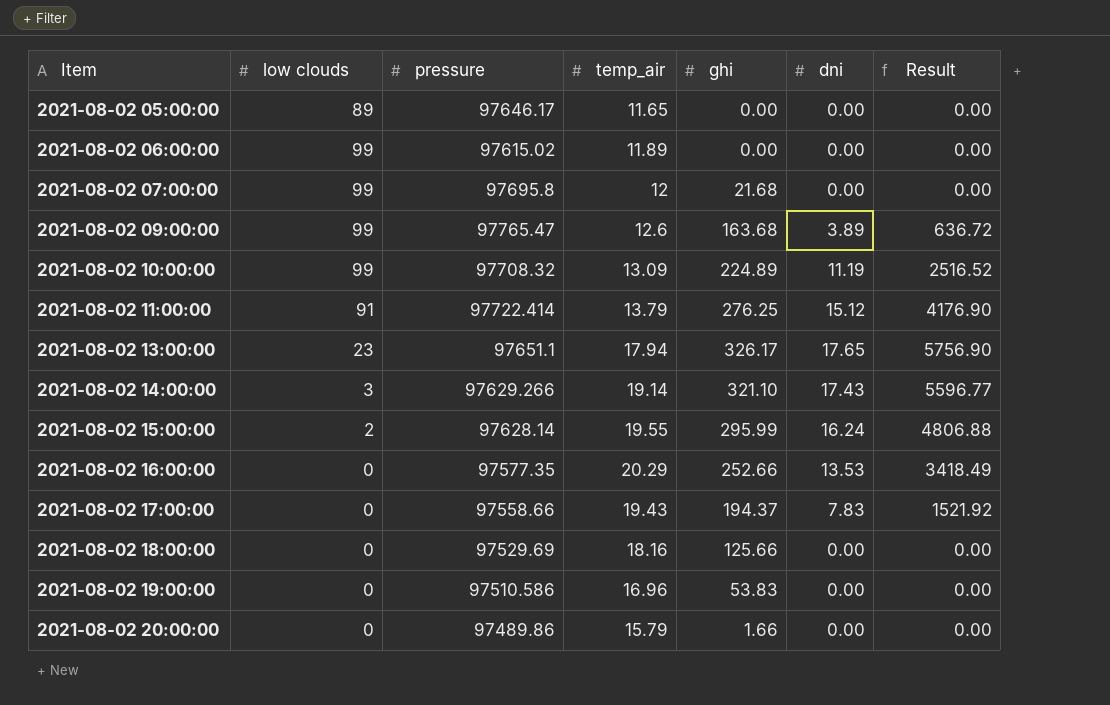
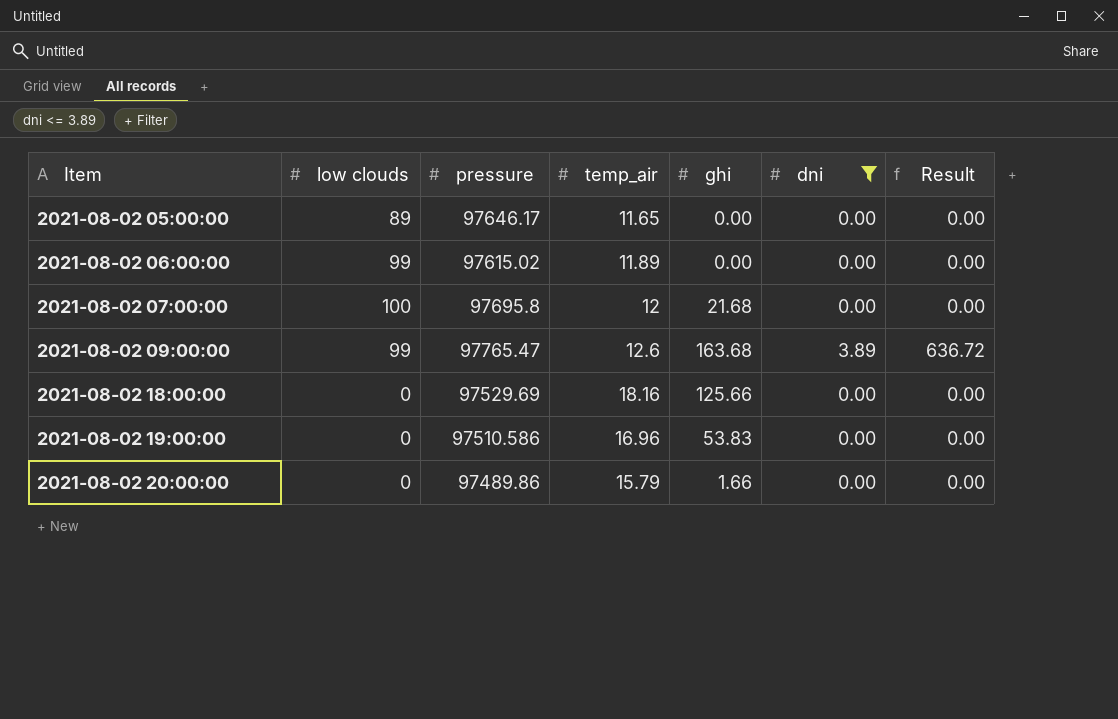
filter: none -> dni <= 3.89
2021-08-02 07:00:00 | low clouds: 99 -> 100

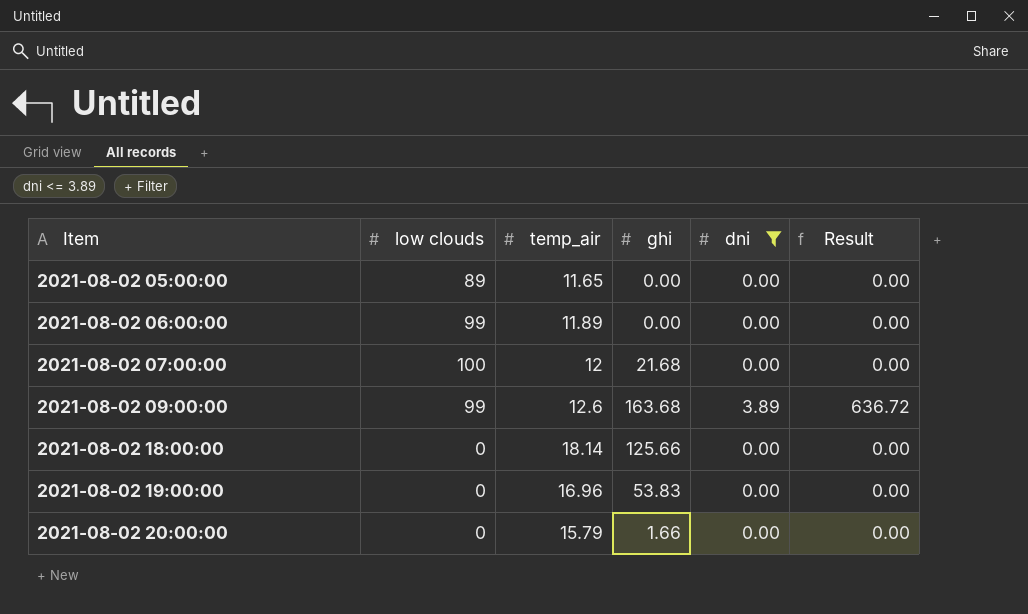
column pressure | position: 3 -> none
2021-08-02 18:00:00 | temp_air: 18.16 -> 18.14

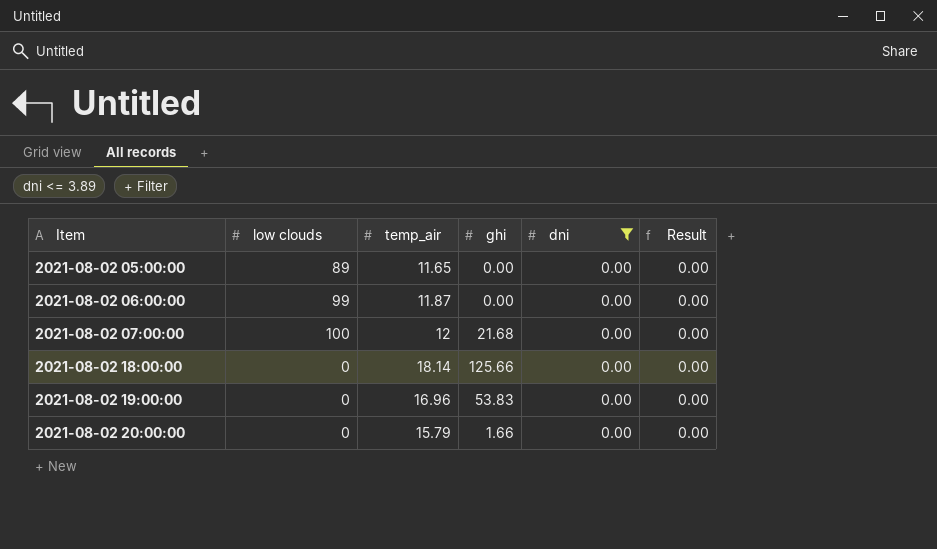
row 2021-08-02 09:00:00: 99 | 12.6 | 163.68 | 3.89 | 636.72 -> none
2021-08-02 06:00:00 | temp_air: 11.89 -> 11.87

